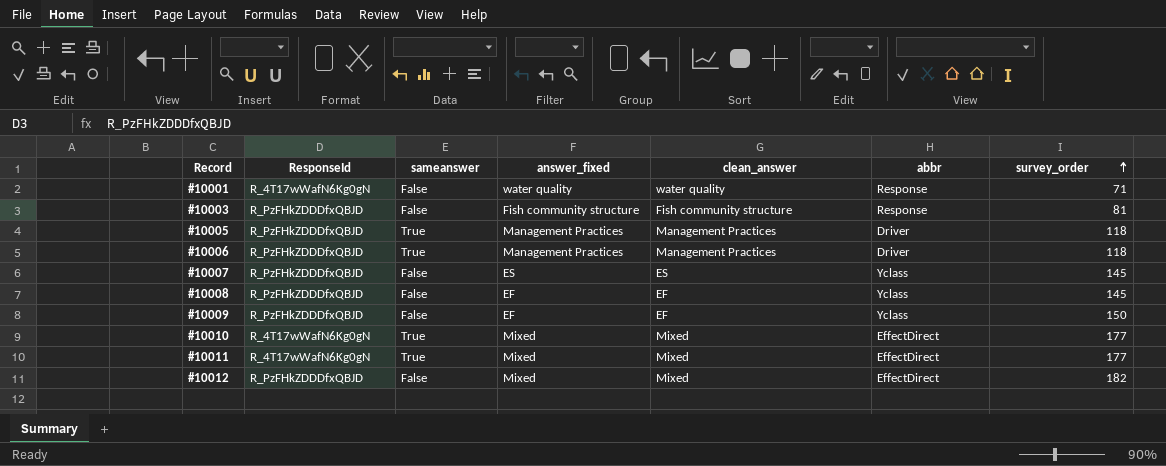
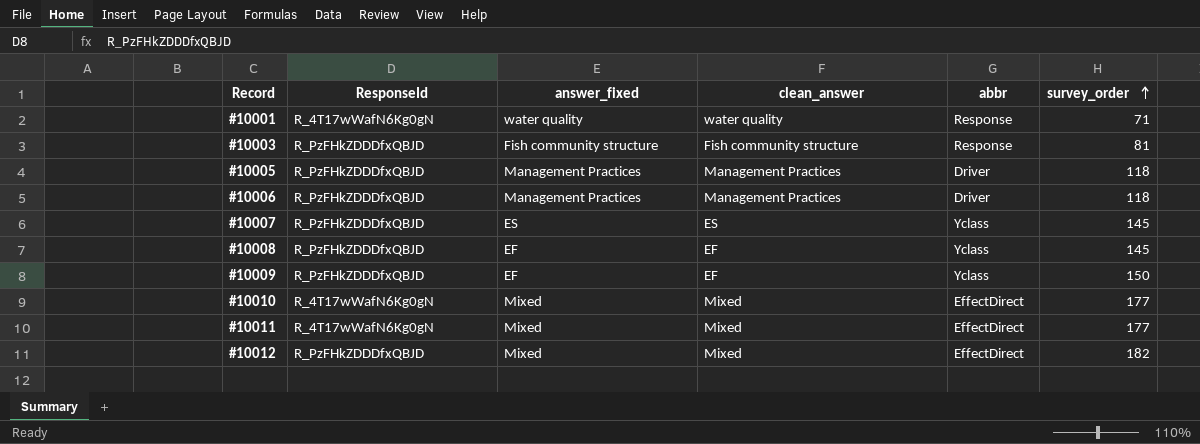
column sameanswer | position: 3 -> none

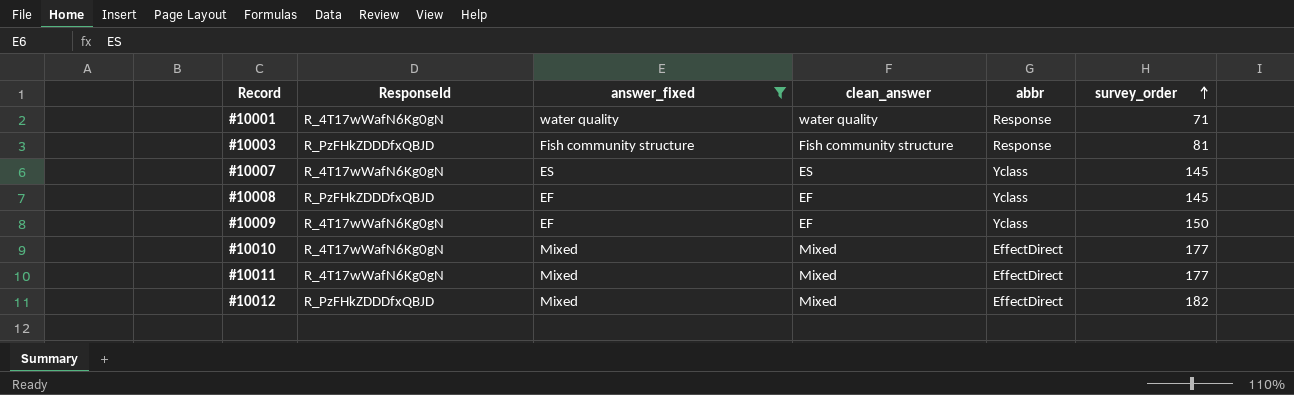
filter: none -> answer_fixed != Management Practices
#10007 | ResponseId: R_PzFHkZDDDfxQBJD -> R_4T17wWafN6Kg0gN
#10009 | ResponseId: R_PzFHkZDDDfxQBJD -> R_4T17wWafN6Kg0gN

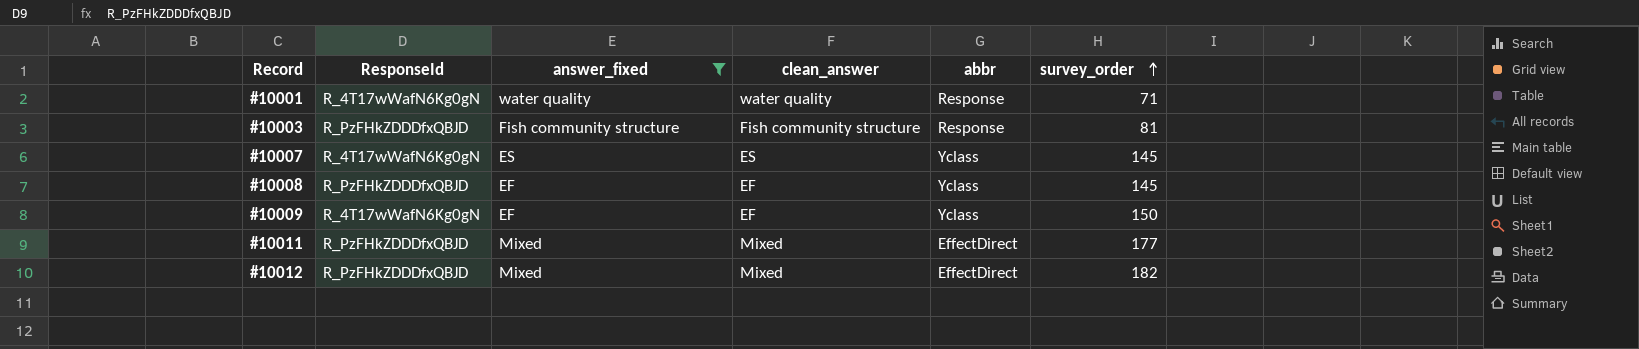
row #10010: R_4T17wWafN6Kg0gN | Mixed | Mixed | EffectDirect | 177 -> none
#10011 | ResponseId: R_4T17wWafN6Kg0gN -> R_PzFHkZDDDfxQBJD

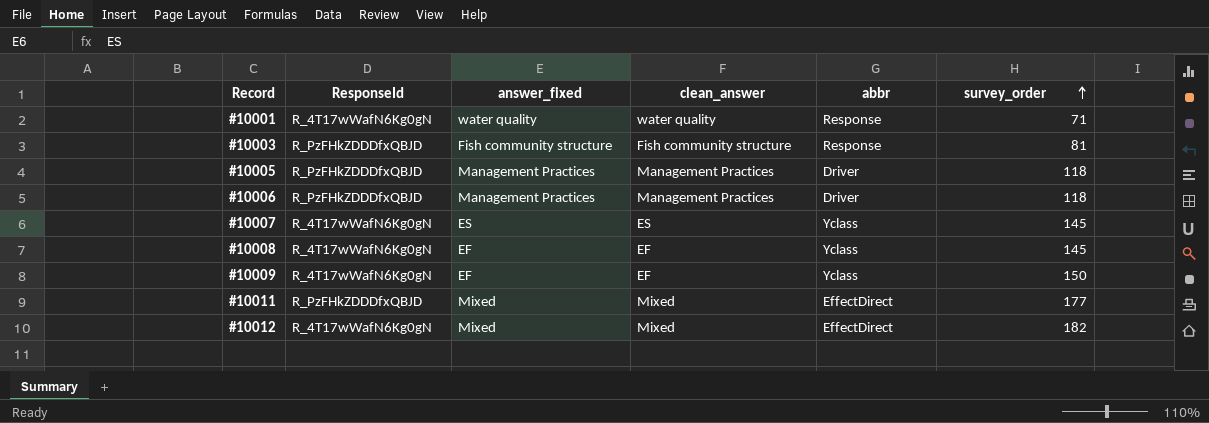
filter: answer_fixed != Management Practices -> none
#10008 | ResponseId: R_PzFHkZDDDfxQBJD -> R_4T17wWafN6Kg0gN
#10012 | ResponseId: R_PzFHkZDDDfxQBJD -> R_4T17wWafN6Kg0gN

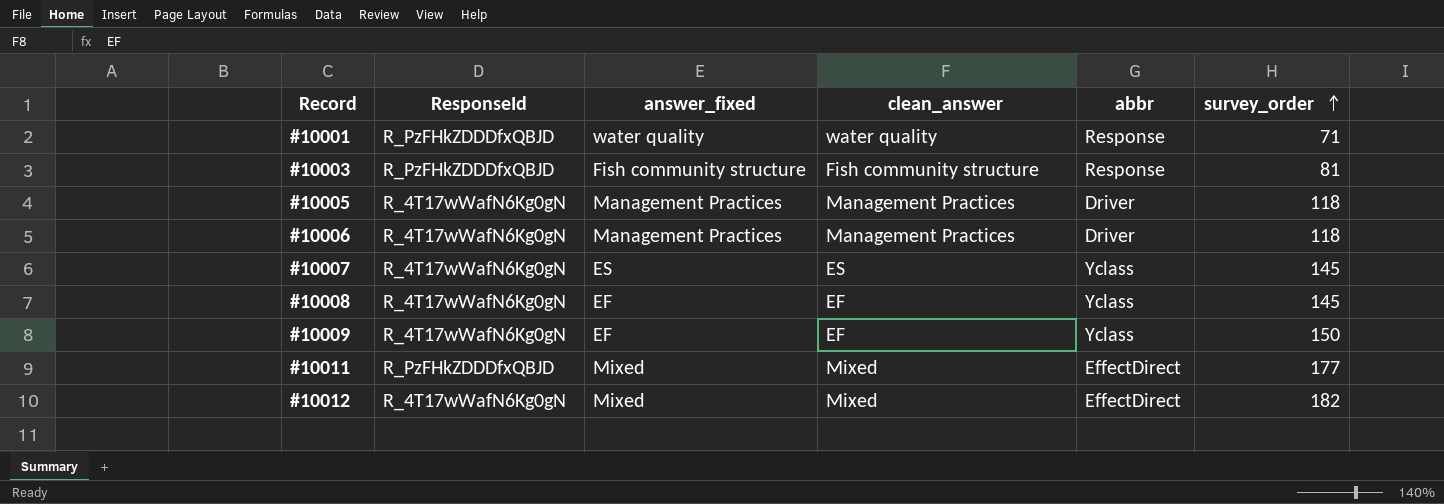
#10001 | ResponseId: R_4T17wWafN6Kg0gN -> R_PzFHkZDDDfxQBJD
#10005 | ResponseId: R_PzFHkZDDDfxQBJD -> R_4T17wWafN6Kg0gN
#10006 | ResponseId: R_PzFHkZDDDfxQBJD -> R_4T17wWafN6Kg0gN

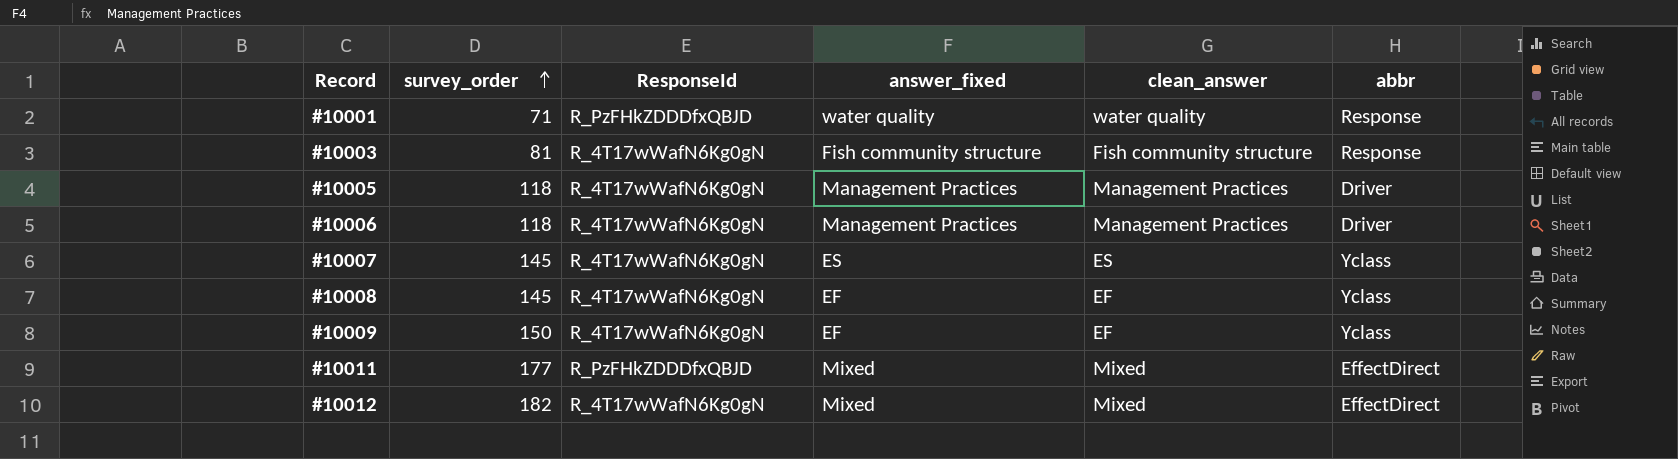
column survey_order | position: 6 -> 2
#10003 | ResponseId: R_PzFHkZDDDfxQBJD -> R_4T17wWafN6Kg0gN

